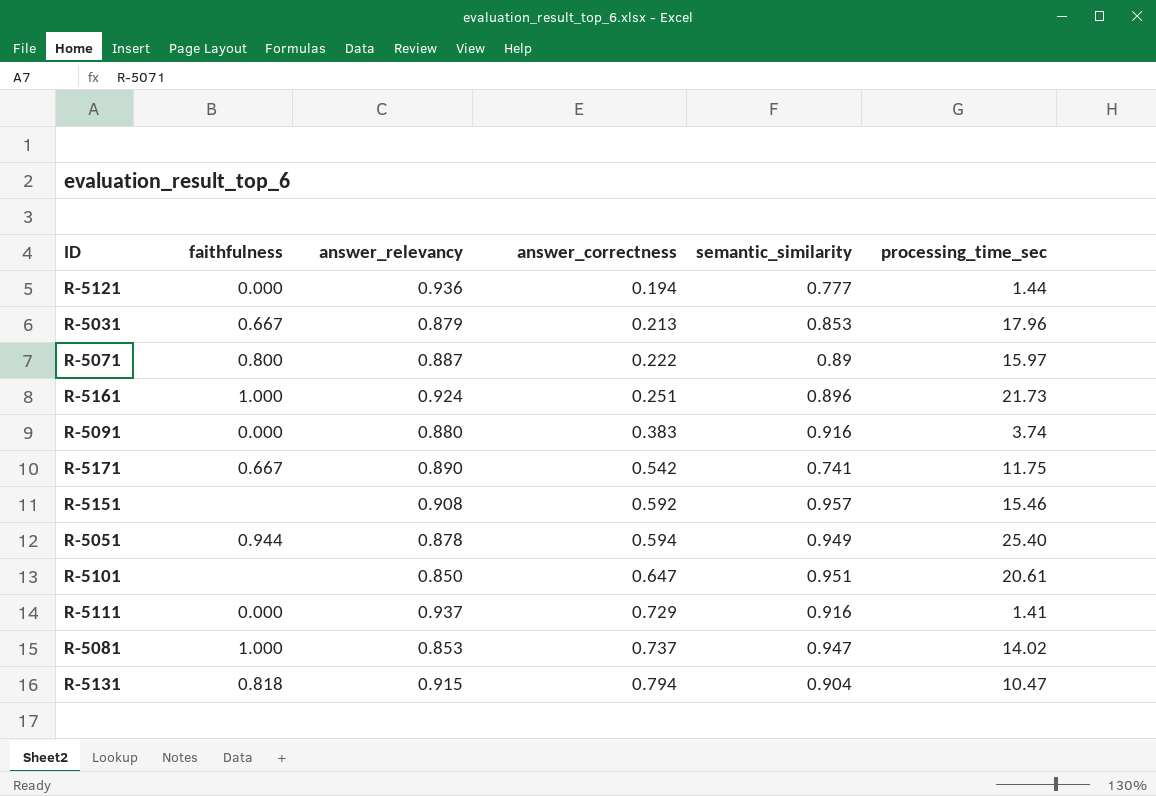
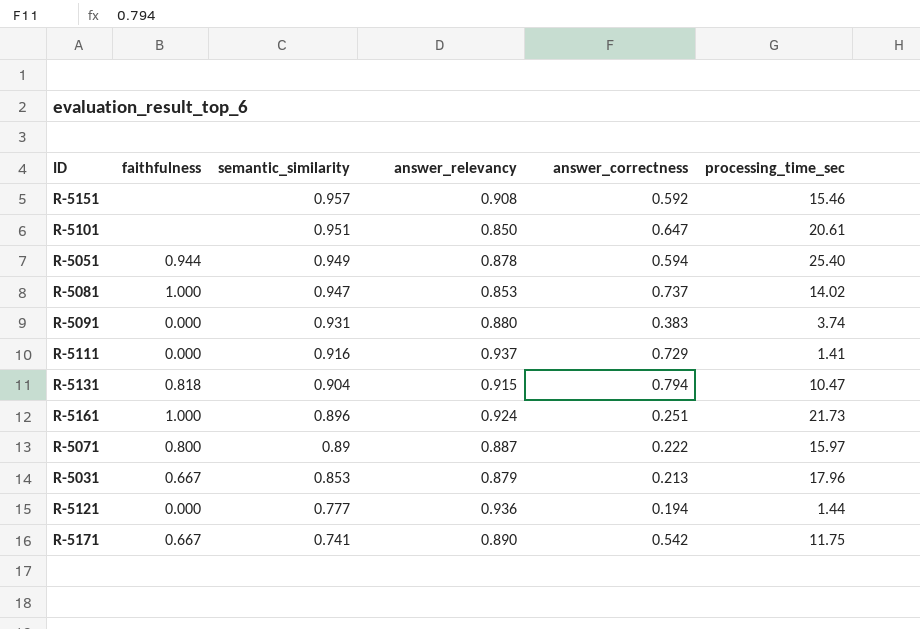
row order: answer_correctness ascending -> semantic_similarity descending
column semantic_similarity | position: 5 -> 3
R-5091 | semantic_similarity: 0.916 -> 0.931

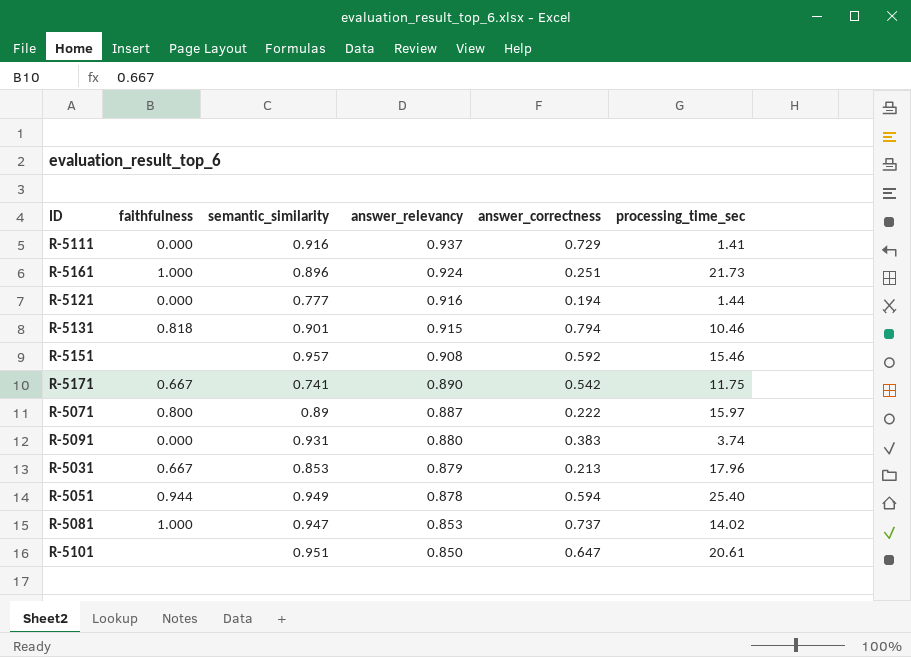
row order: semantic_similarity descending -> answer_relevancy descending
R-5121 | answer_relevancy: 0.936 -> 0.916
R-5131 | semantic_similarity: 0.904 -> 0.901
R-5131 | processing_time_sec: 10.47 -> 10.46

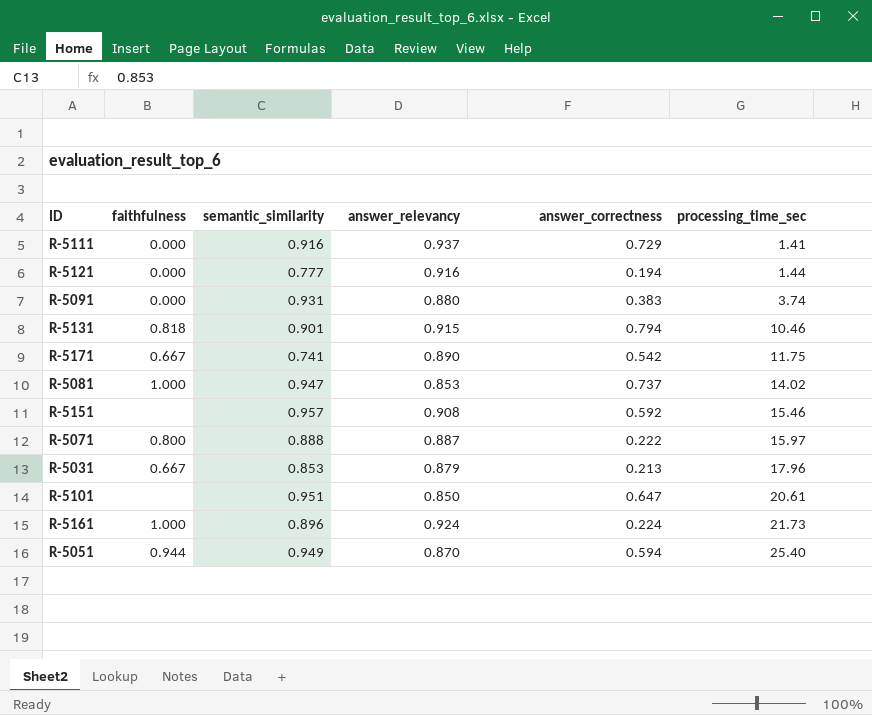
row order: answer_relevancy descending -> processing_time_sec ascending
R-5071 | semantic_similarity: 0.89 -> 0.888
R-5161 | answer_correctness: 0.251 -> 0.224
R-5051 | answer_relevancy: 0.878 -> 0.870

